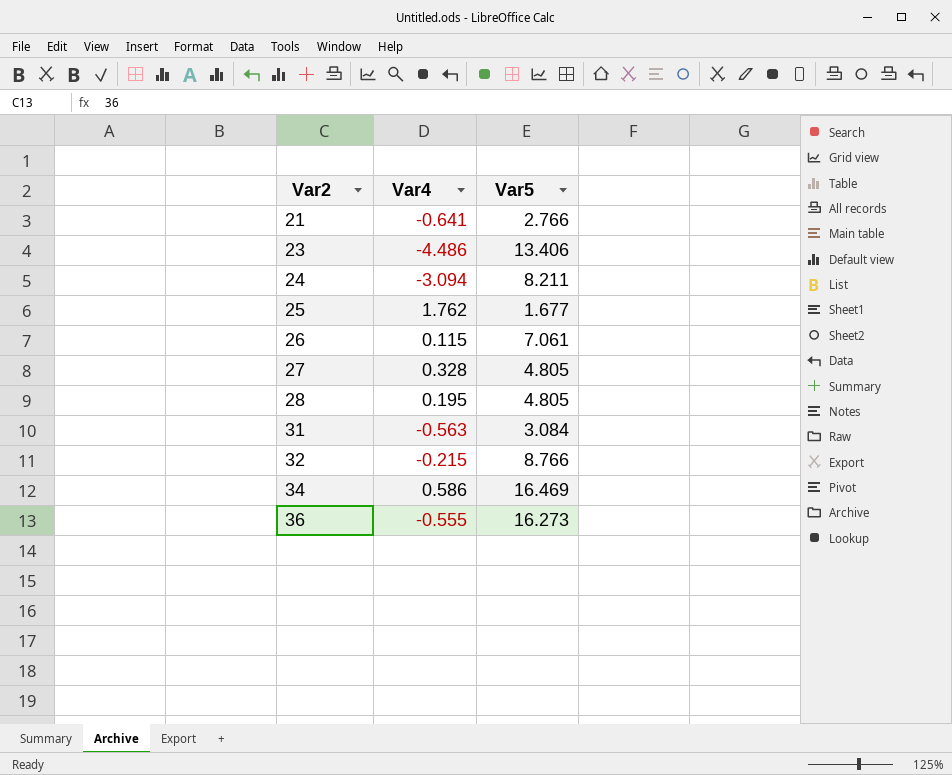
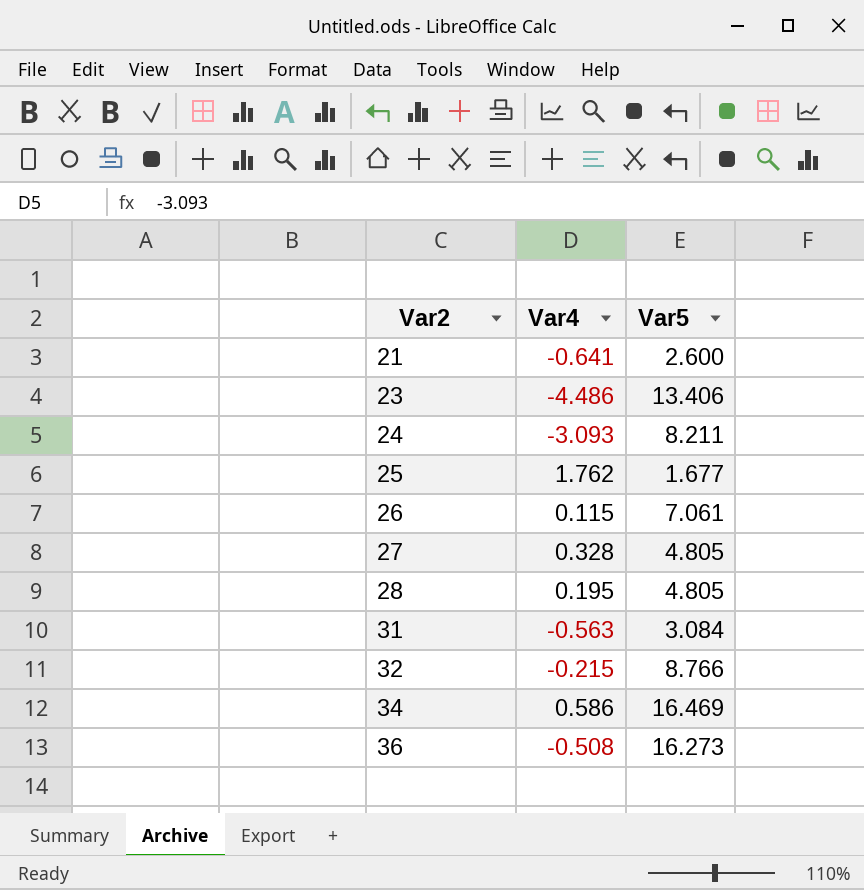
21 | Var5: 2.766 -> 2.600
24 | Var4: -3.094 -> -3.093
36 | Var4: -0.555 -> -0.508

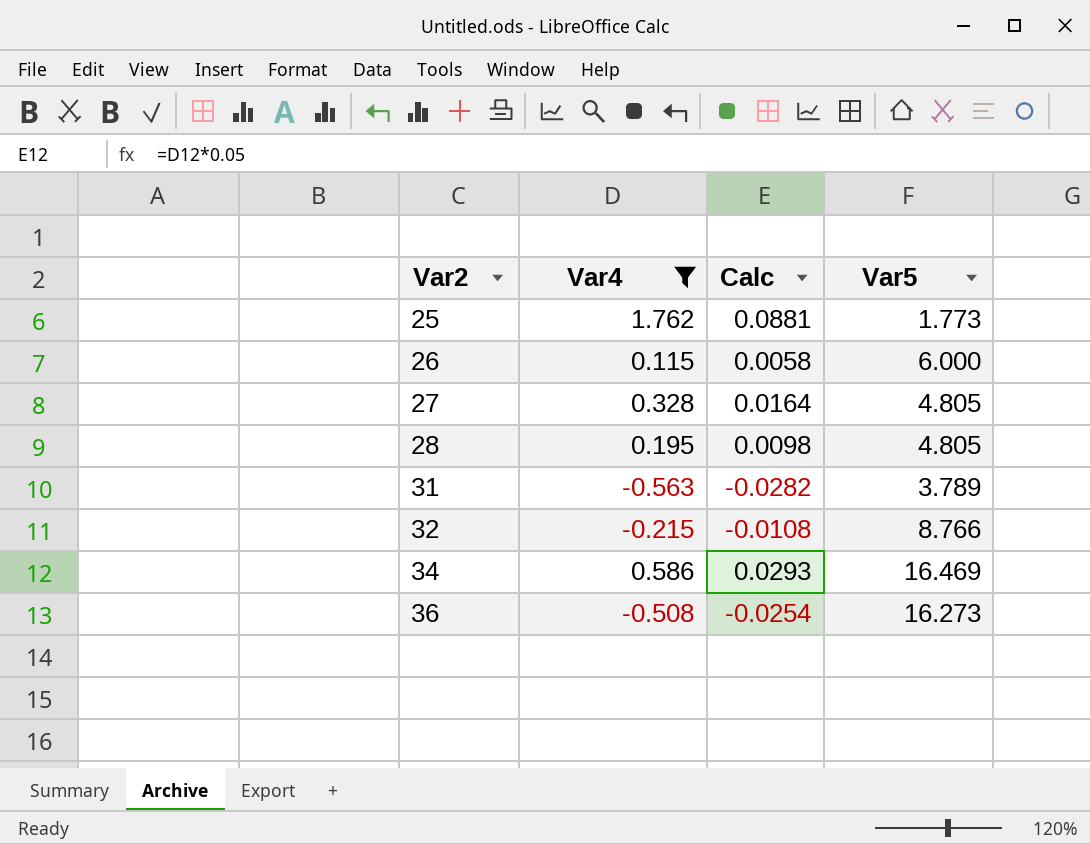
filter: none -> Var4 >= -0.563
column Calc | formula: none -> [Var4] * 0.05
25 | Var5: 1.677 -> 1.773
26 | Var5: 7.061 -> 6.000
31 | Var5: 3.084 -> 3.789

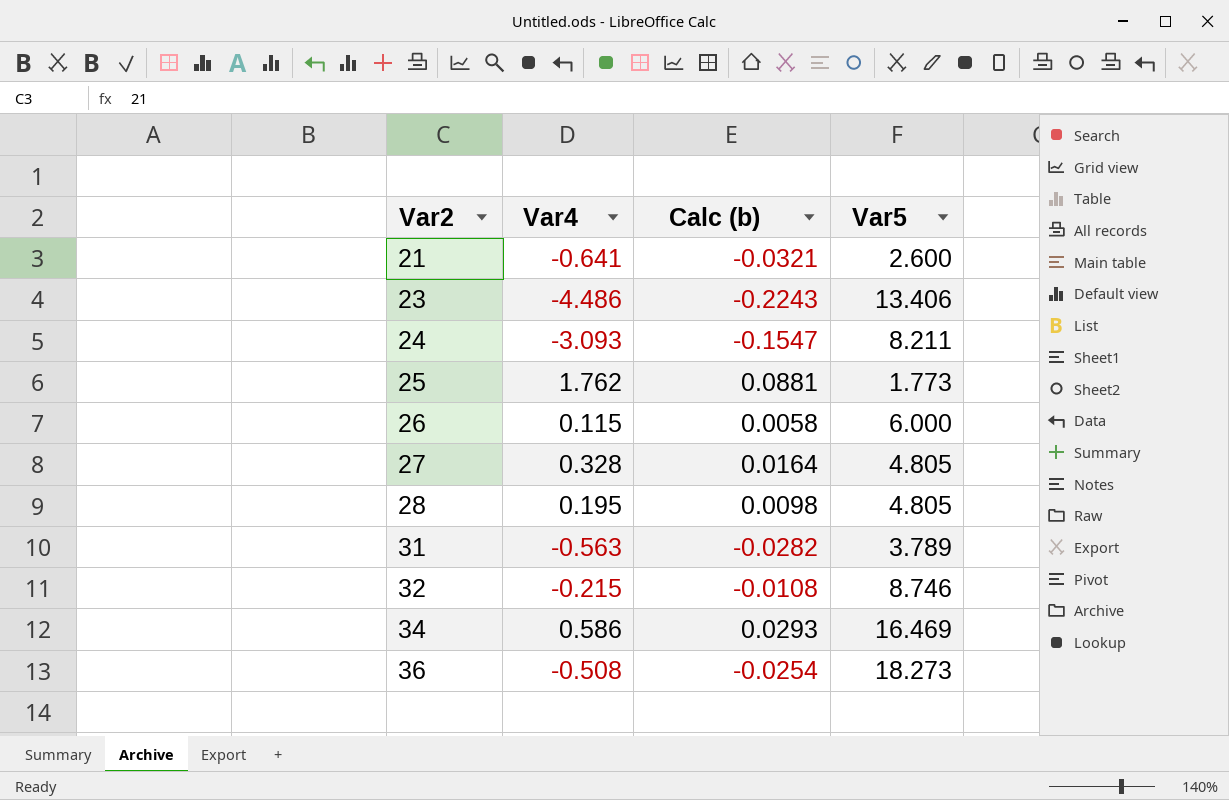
filter: Var4 >= -0.563 -> none
column name: Calc -> Calc (b)
32 | Var5: 8.766 -> 8.746
36 | Var5: 16.273 -> 18.273

